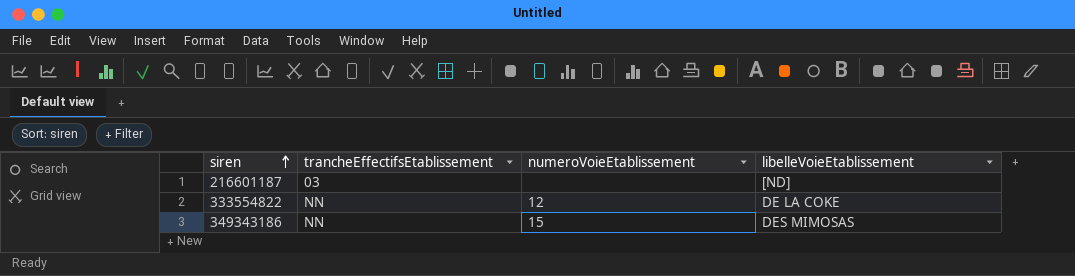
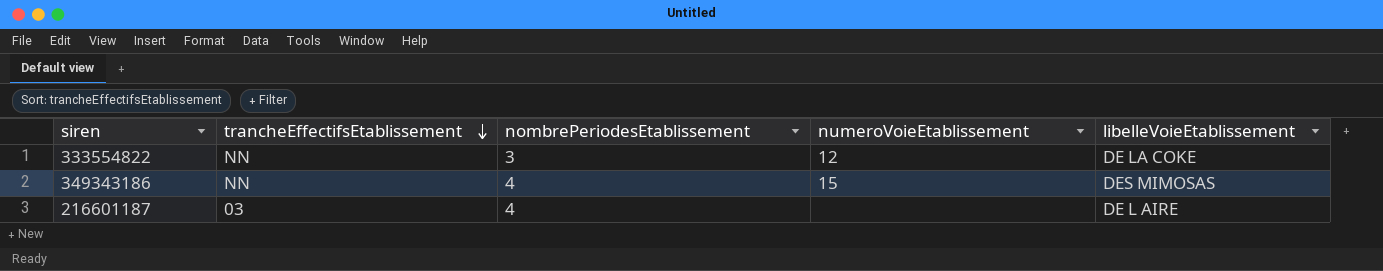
row order: siren ascending -> trancheEffectifsEtablissement descending
column nombrePeriodesEtablissement | position: none -> 3
216601187 | libelleVoieEtablissement: [ND] -> DE L AIRE

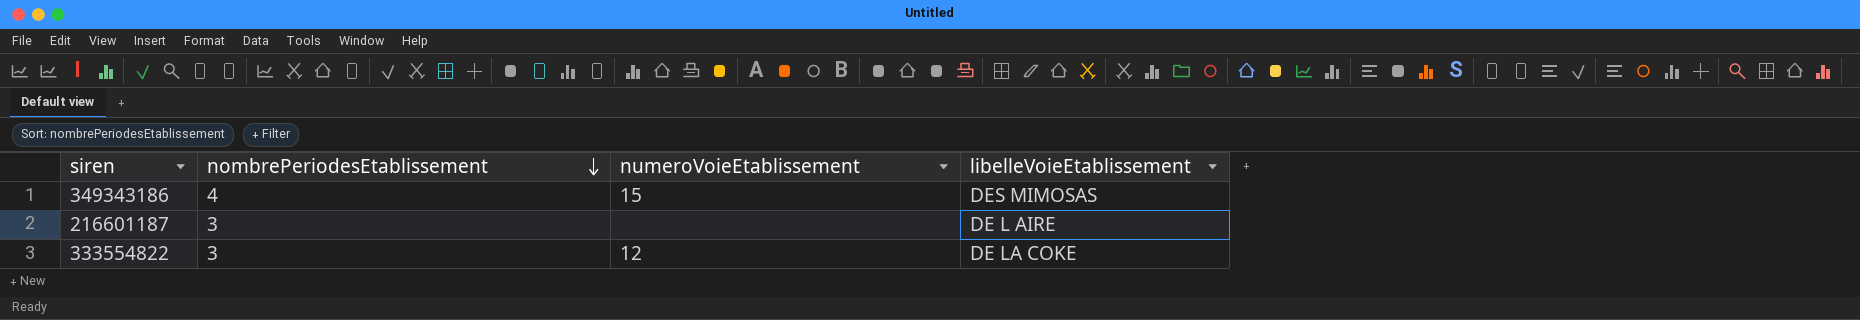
row order: trancheEffectifsEtablissement descending -> nombrePeriodesEtablissement descending
column trancheEffectifsEtablissement | position: 2 -> none
216601187 | nombrePeriodesEtablissement: 4 -> 3

